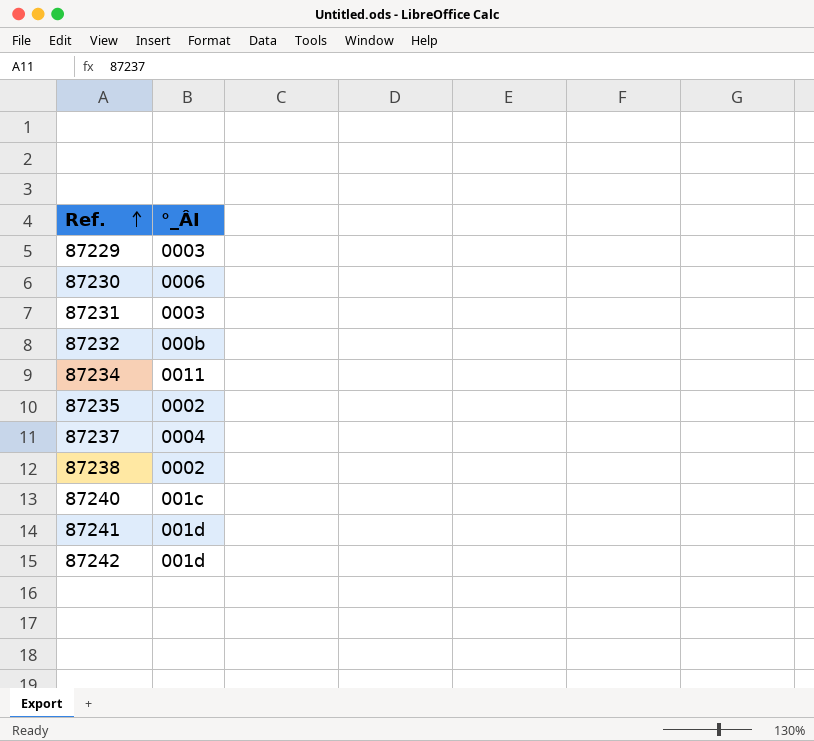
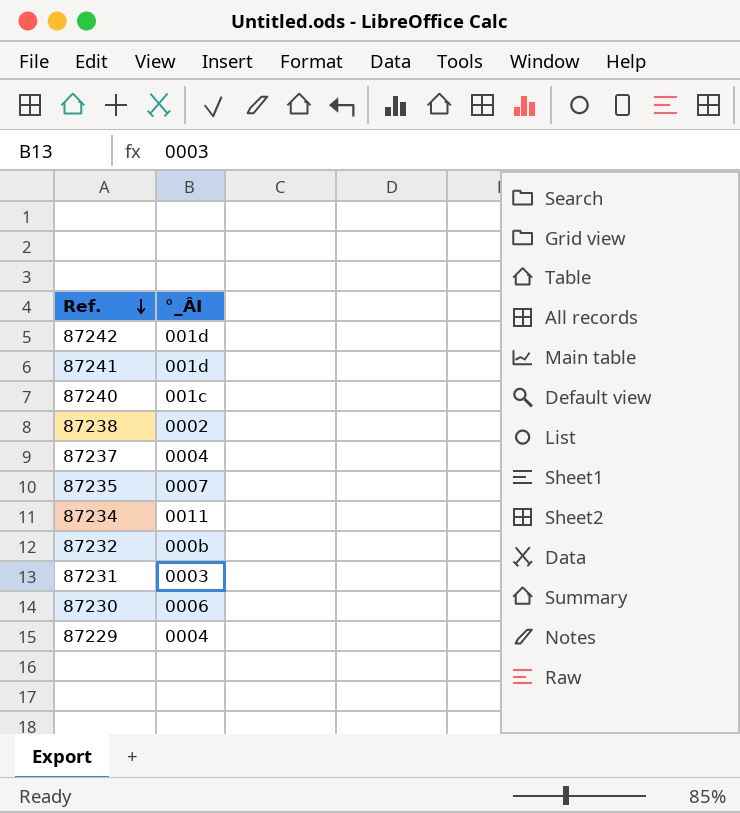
row order: Ref. ascending -> Ref. descending
87235 | °_ÂI: 0002 -> 0007
87229 | °_ÂI: 0003 -> 0004

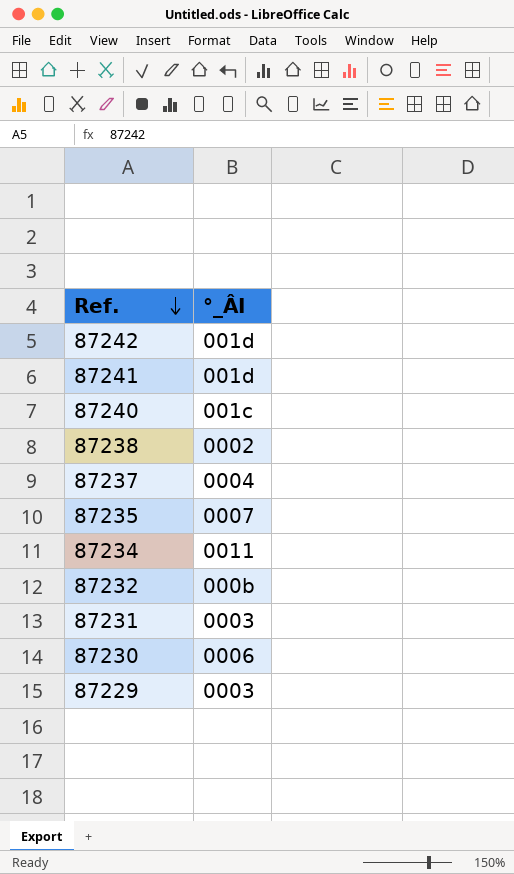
87229 | °_ÂI: 0004 -> 0003

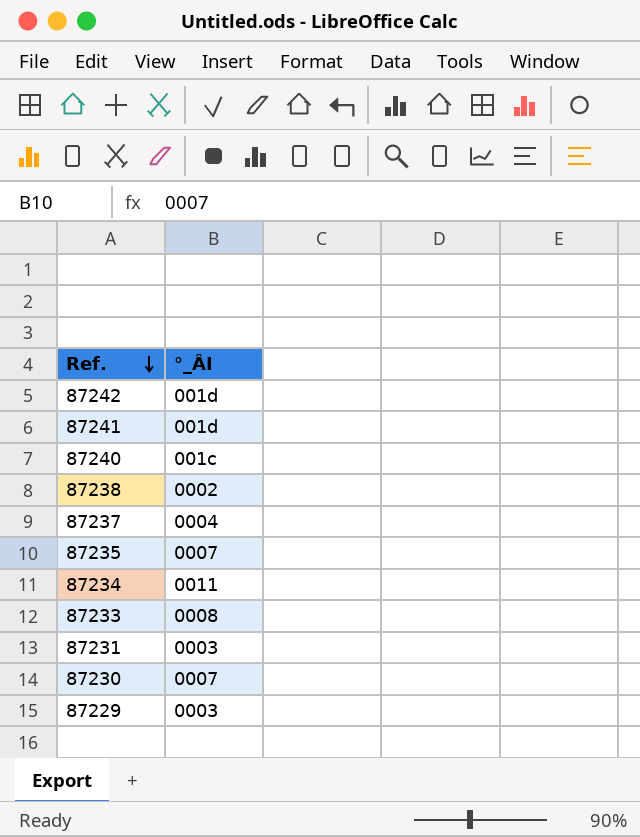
row 87232: 000b -> none
row 87233: none -> 0008
87230 | °_ÂI: 0006 -> 0007

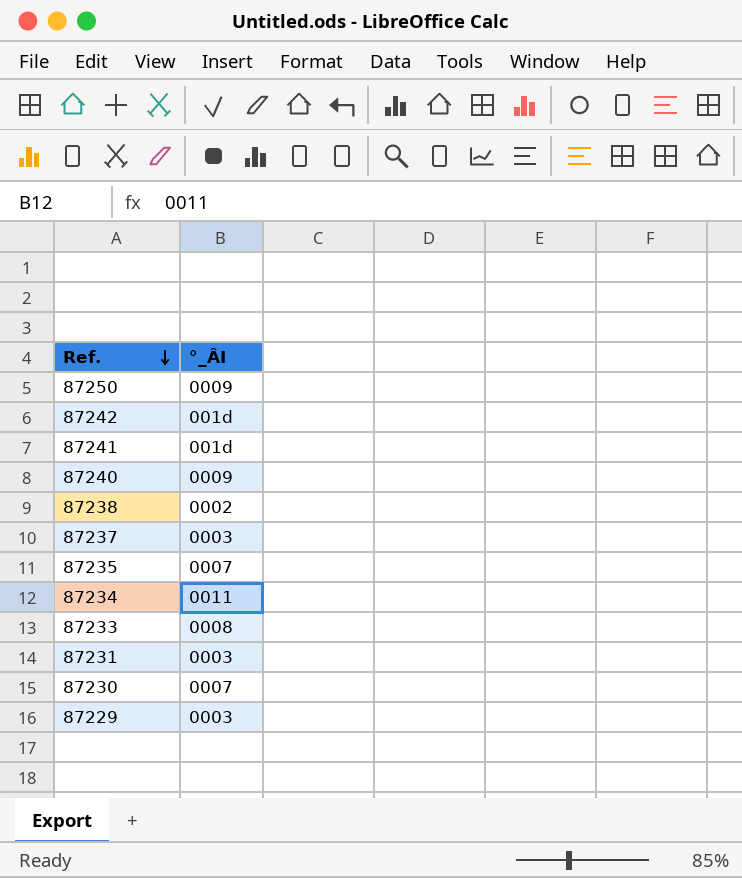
row 87250: none -> 0009
87240 | °_ÂI: 001c -> 0009
87237 | °_ÂI: 0004 -> 0003

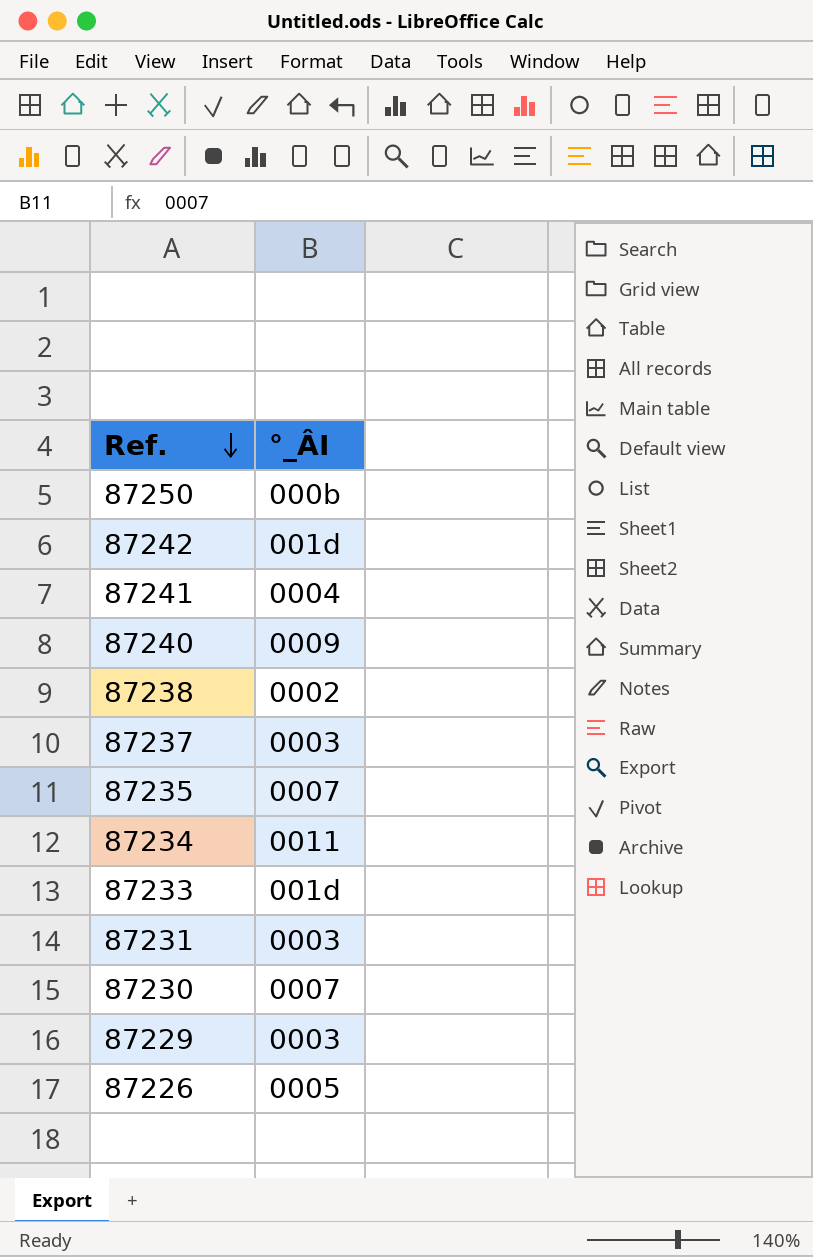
87250 | °_ÂI: 0009 -> 000b
87241 | °_ÂI: 001d -> 0004
87233 | °_ÂI: 0008 -> 001d
row 87226: none -> 0005

